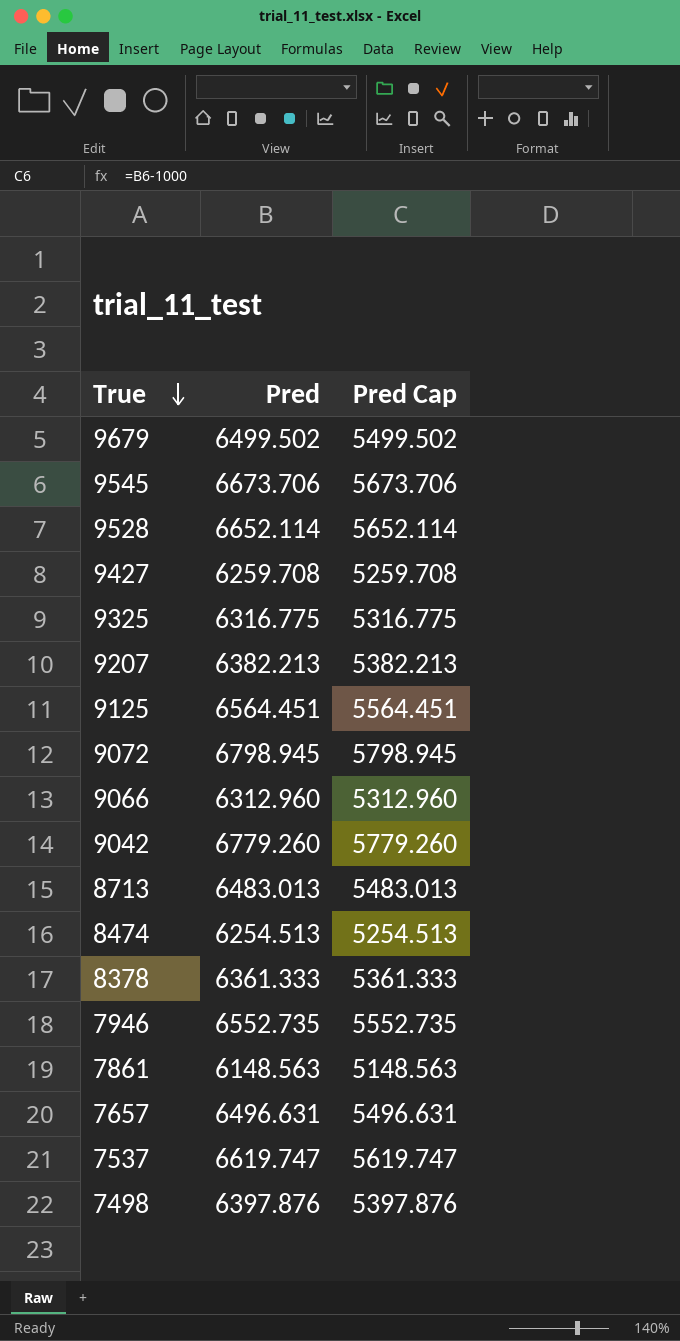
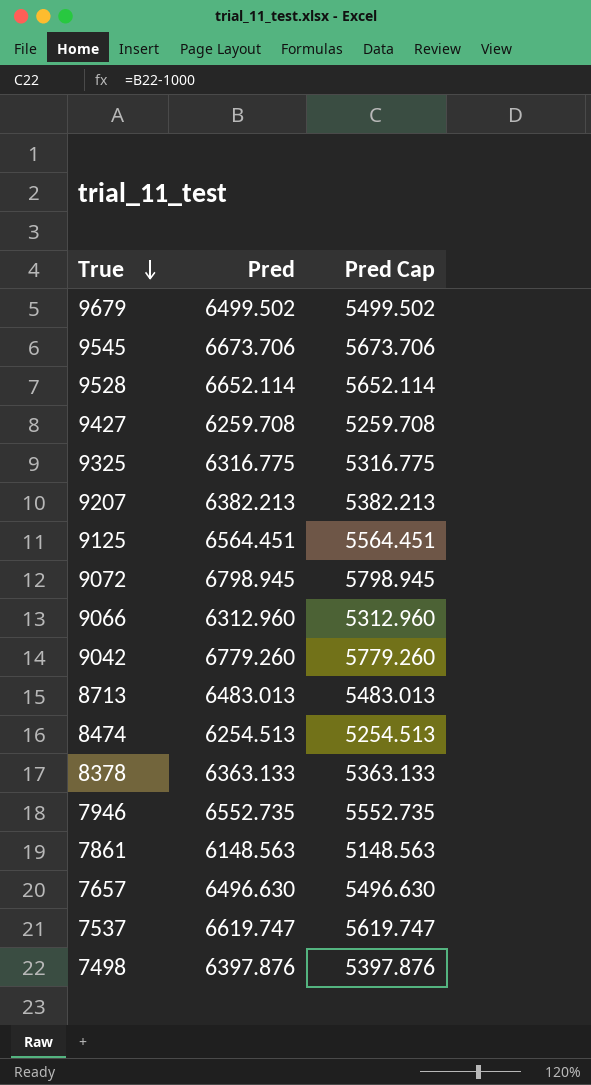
8378 | Pred: 6361.333 -> 6363.133
8378 | Pred Cap: 5361.333 -> 5363.133
7657 | Pred: 6496.631 -> 6496.630
7657 | Pred Cap: 5496.631 -> 5496.630

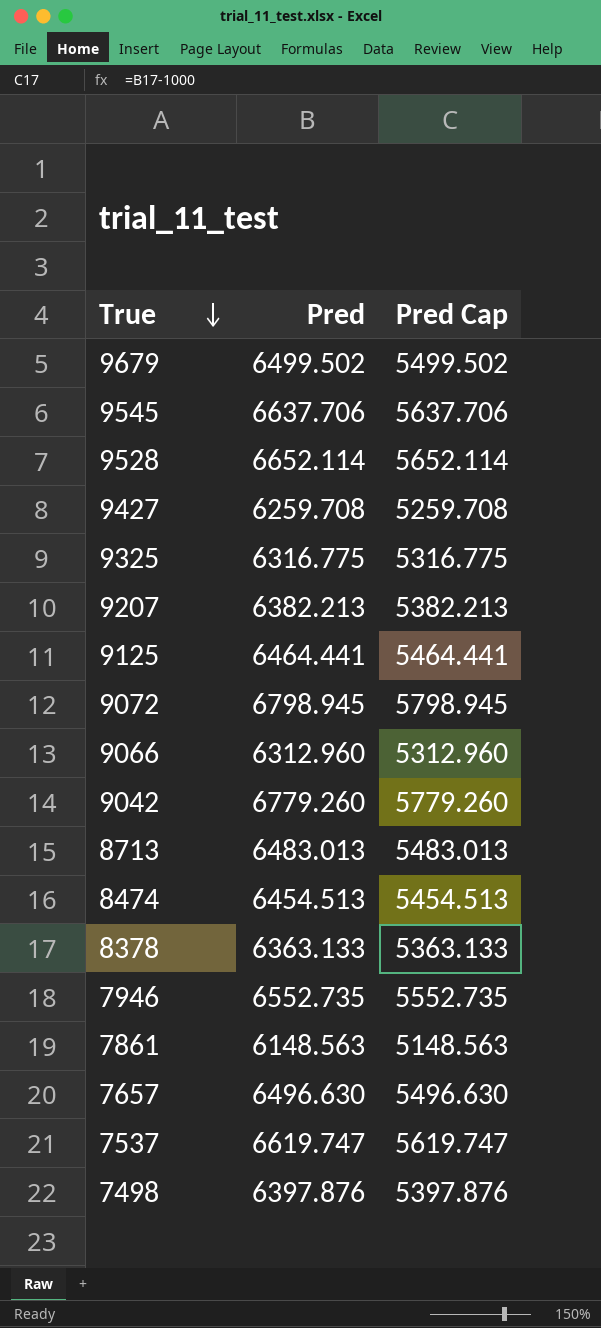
9545 | Pred: 6673.706 -> 6637.706
9545 | Pred Cap: 5673.706 -> 5637.706
9125 | Pred: 6564.451 -> 6464.441
9125 | Pred Cap: 5564.451 -> 5464.441
8474 | Pred: 6254.513 -> 6454.513
8474 | Pred Cap: 5254.513 -> 5454.513

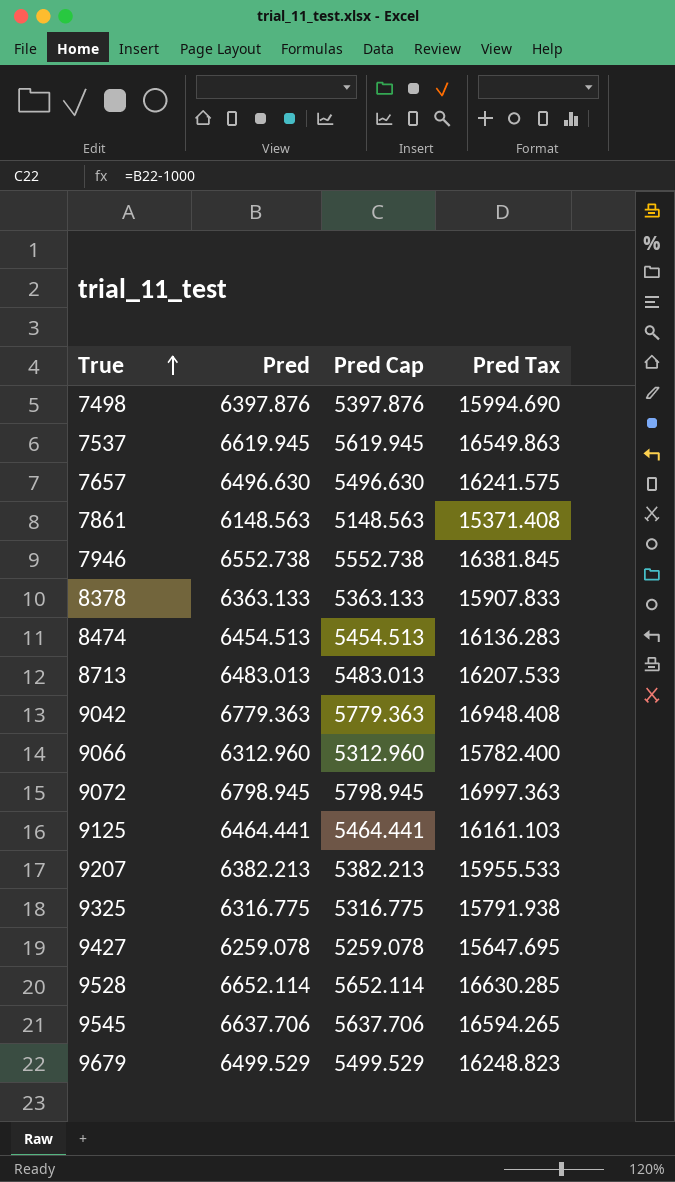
row order: True descending -> True ascending
column Pred Tax | formula: none -> [Pred] * 2.5
7537 | Pred: 6619.747 -> 6619.945
7537 | Pred Cap: 5619.747 -> 5619.945
7946 | Pred: 6552.735 -> 6552.738
7946 | Pred Cap: 5552.735 -> 5552.738
9042 | Pred: 6779.260 -> 6779.363
9042 | Pred Cap: 5779.260 -> 5779.363
9427 | Pred: 6259.708 -> 6259.078
9427 | Pred Cap: 5259.708 -> 5259.078
9679 | Pred: 6499.502 -> 6499.529
9679 | Pred Cap: 5499.502 -> 5499.529

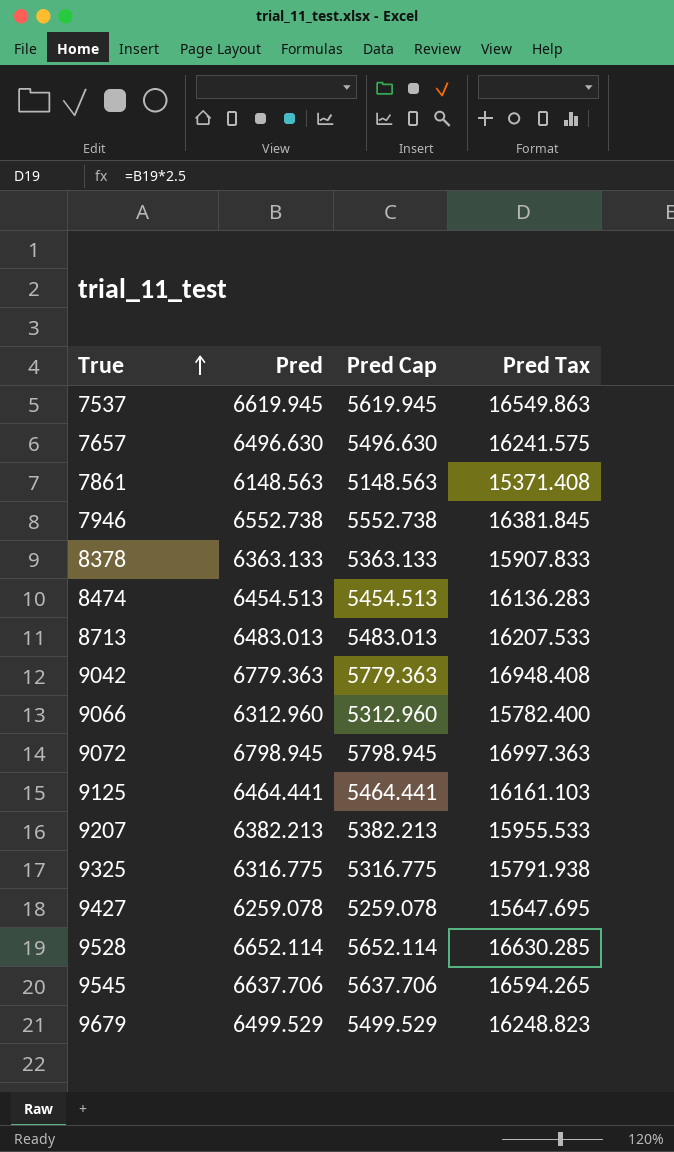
row 7498: 6397.876 | 5397.876 | 15994.690 -> none

